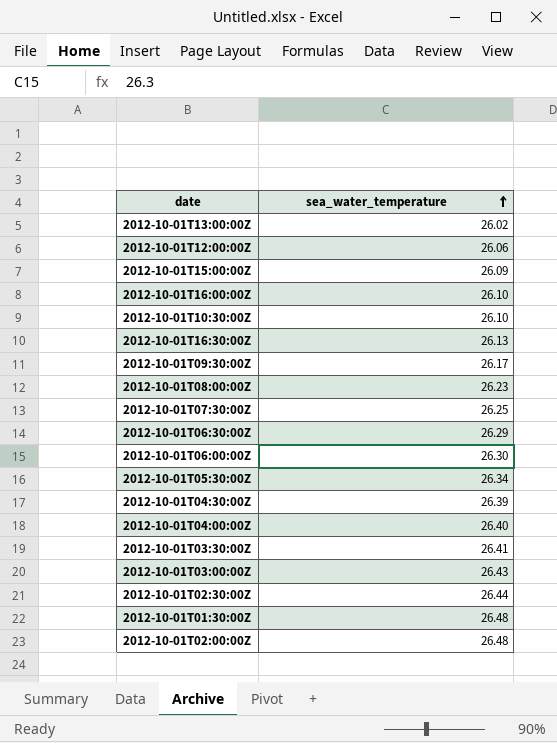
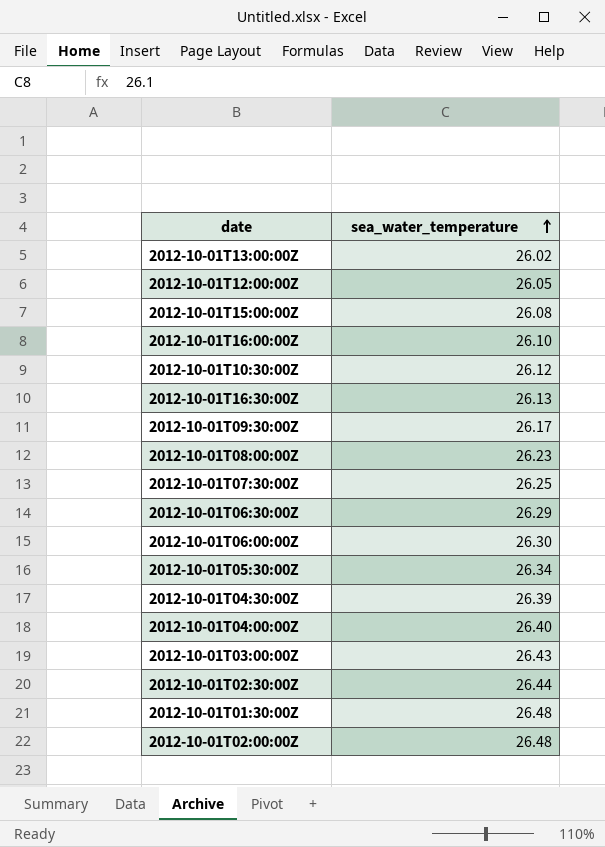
row 2012-10-01T03:30:00Z: 26.41 -> none
2012-10-01T12:00:00Z | sea_water_temperature: 26.06 -> 26.05
2012-10-01T15:00:00Z | sea_water_temperature: 26.09 -> 26.08
2012-10-01T10:30:00Z | sea_water_temperature: 26.10 -> 26.12

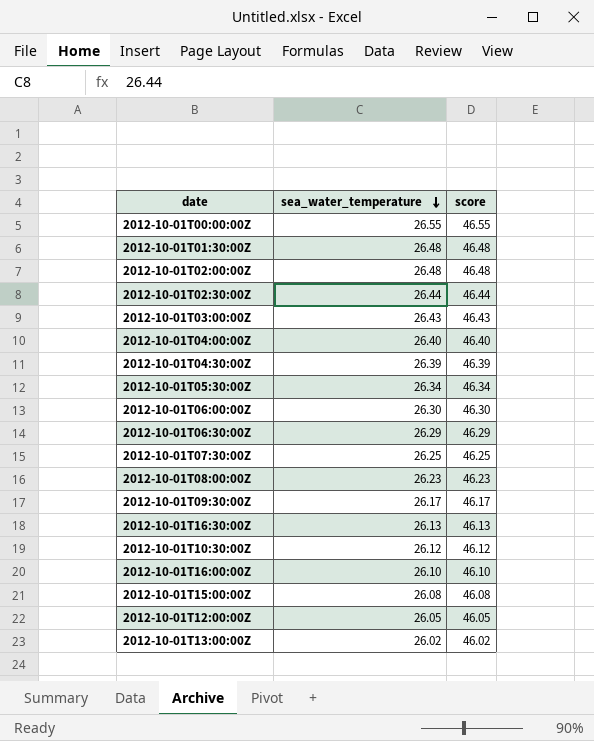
row order: sea_water_temperature ascending -> sea_water_temperature descending
column score | formula: none -> [sea_water_temperature] + 20
row 2012-10-01T00:00:00Z: none -> 26.55 | 46.55

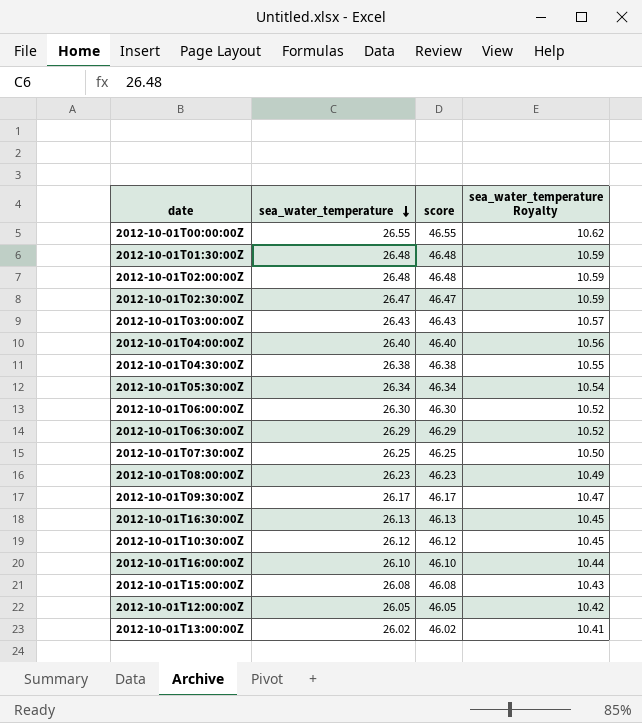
column sea_water_temperature Royalty | formula: none -> [sea_water_temperature] * 0.4
2012-10-01T02:30:00Z | sea_water_temperature: 26.44 -> 26.47
2012-10-01T02:30:00Z | score: 46.44 -> 46.47
2012-10-01T04:30:00Z | sea_water_temperature: 26.39 -> 26.38
2012-10-01T04:30:00Z | score: 46.39 -> 46.38

